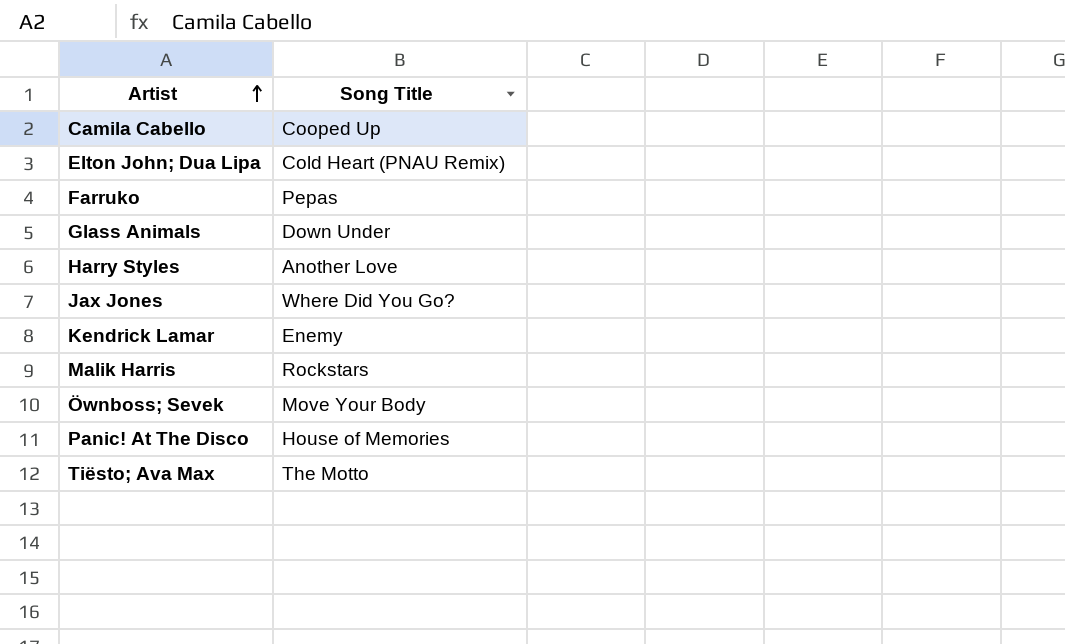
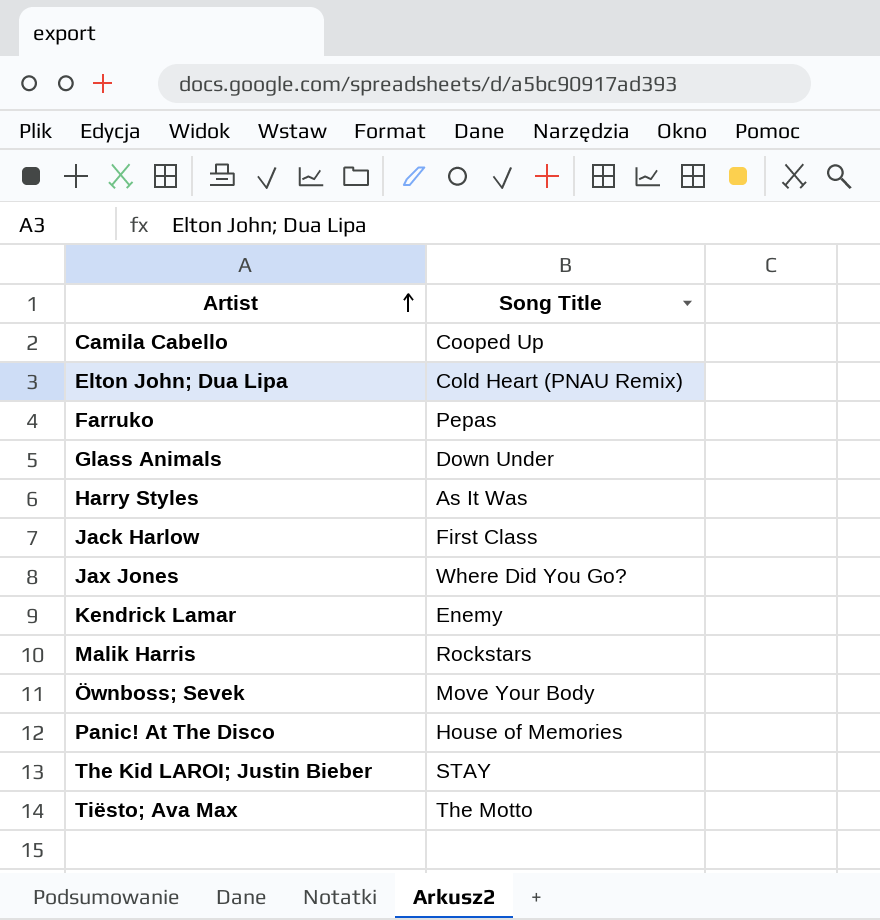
Harry Styles | Song Title: Another Love -> As It Was
row Jack Harlow: none -> First Class
row The Kid LAROI; Justin Bieber: none -> STAY

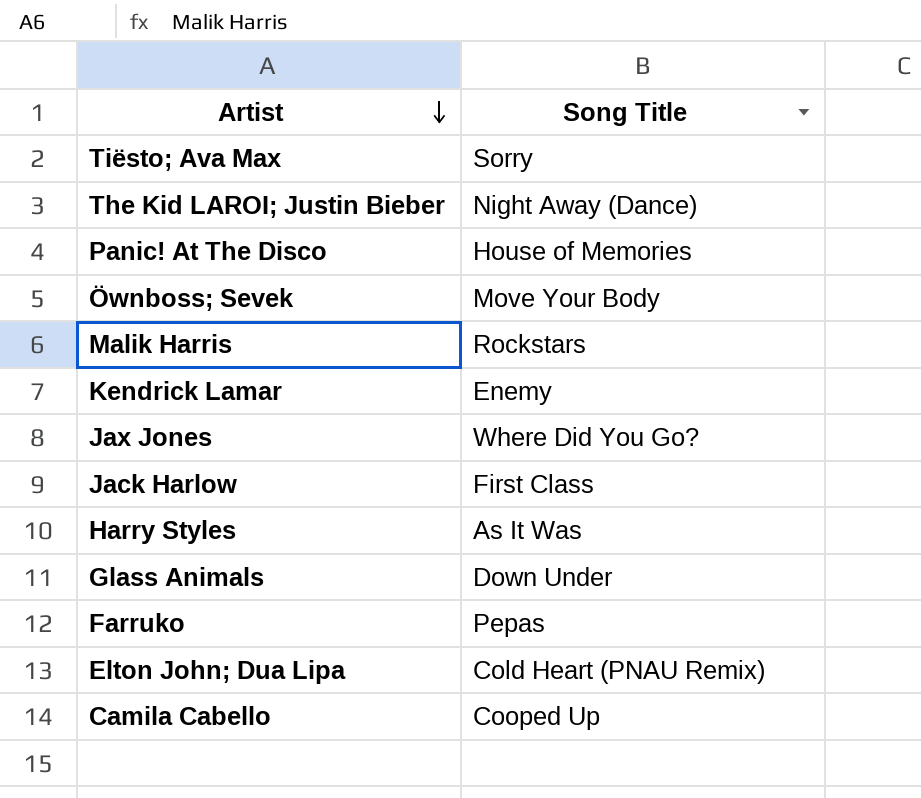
row order: Artist ascending -> Artist descending
Tiësto; Ava Max | Song Title: The Motto -> Sorry
The Kid LAROI; Justin Bieber | Song Title: STAY -> Night Away (Dance)

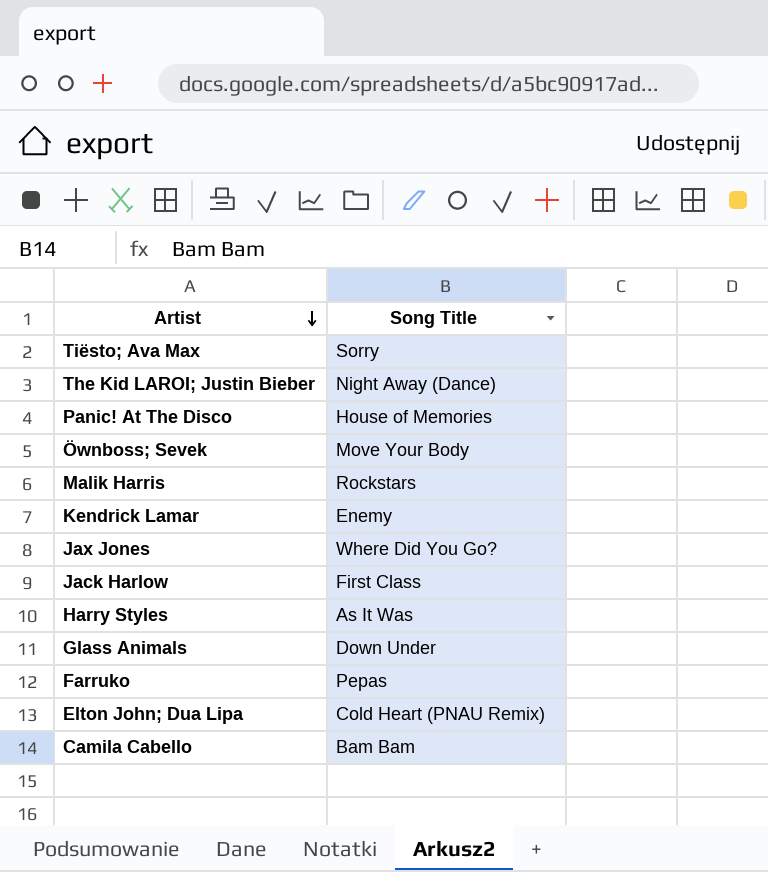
Camila Cabello | Song Title: Cooped Up -> Bam Bam

